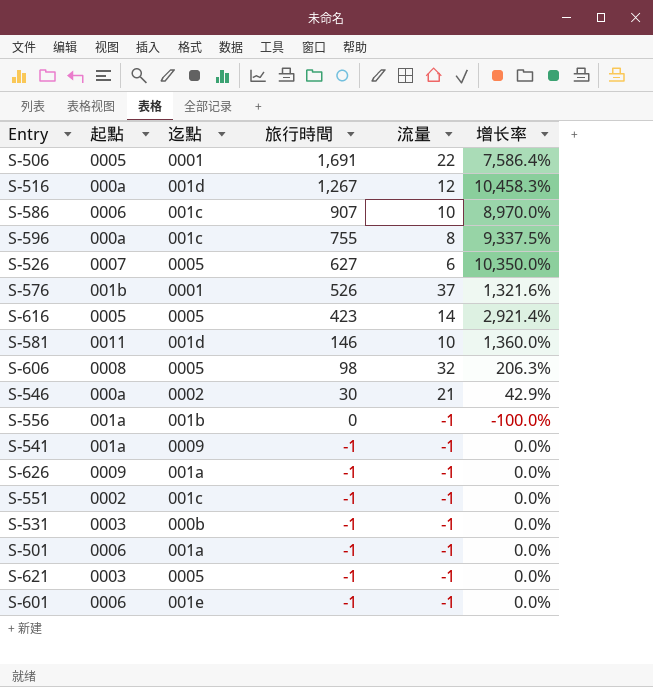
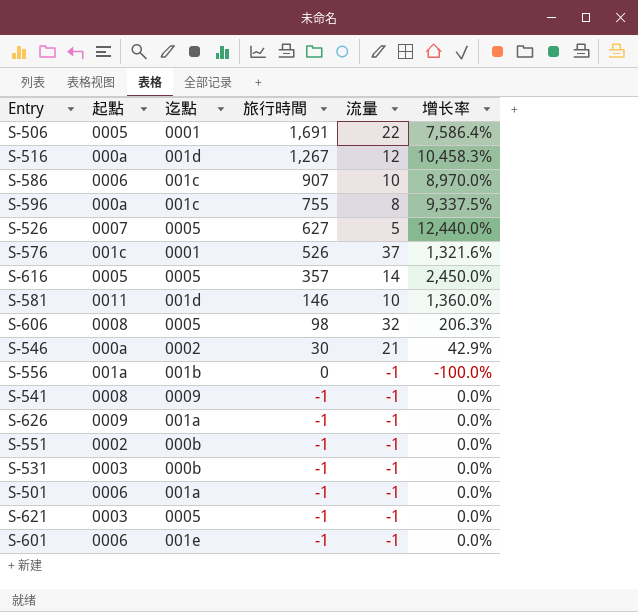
S-526 | 流量: 6 -> 5
S-526 | 增长率: 10,350.0% -> 12,440.0%
S-576 | 起點: 001b -> 001c
S-616 | 旅行時間: 423 -> 357
S-616 | 增长率: 2,921.4% -> 2,450.0%
S-541 | 起點: 001a -> 0008
S-551 | 迄點: 001c -> 000b

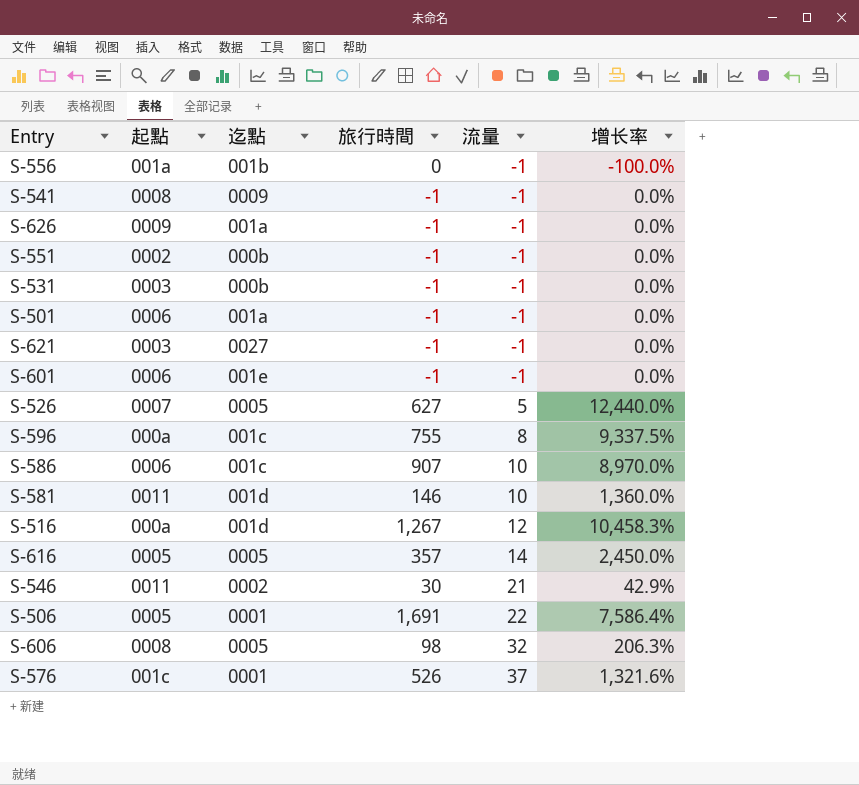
row order: 旅行時間 descending -> 流量 ascending
S-621 | 迄點: 0005 -> 0027
S-546 | 起點: 000a -> 0011

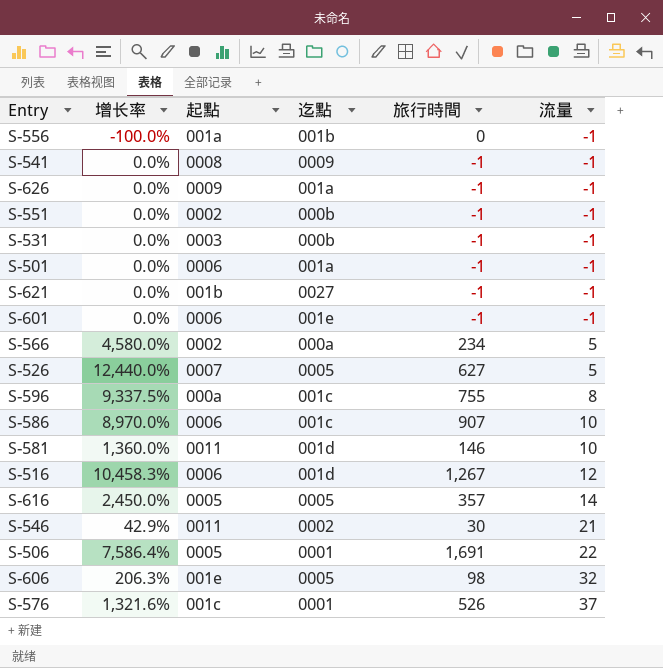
column 增长率 | position: 6 -> 2
S-621 | 起點: 0003 -> 001b
row S-566: none -> 4,580.0% | 0002 | 000a | 234 | 5
S-516 | 起點: 000a -> 0006
S-606 | 起點: 0008 -> 001e

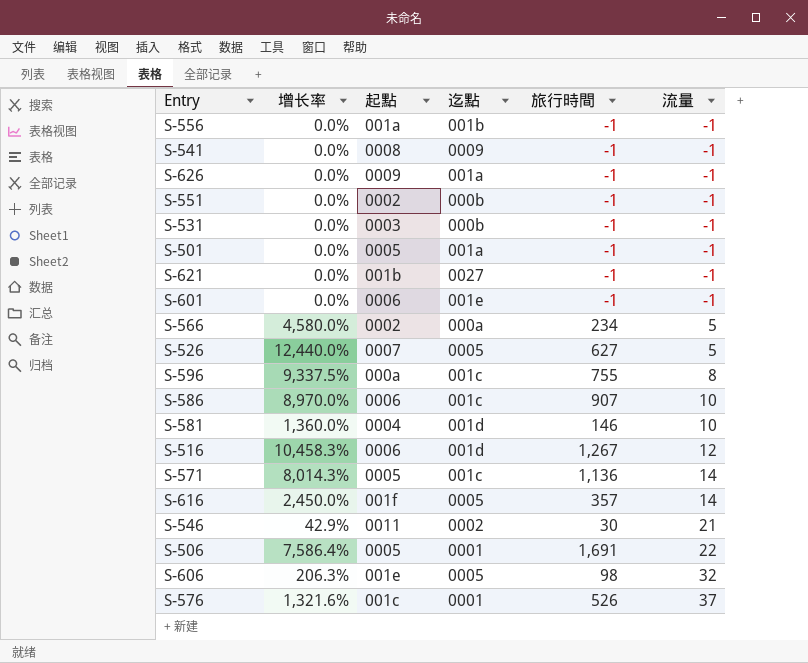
S-556 | 增长率: -100.0% -> 0.0%
S-556 | 旅行時間: 0 -> -1
S-501 | 起點: 0006 -> 0005
S-581 | 起點: 0011 -> 0004
row S-571: none -> 8,014.3% | 0005 | 001c | 1,136 | 14
S-616 | 起點: 0005 -> 001f

